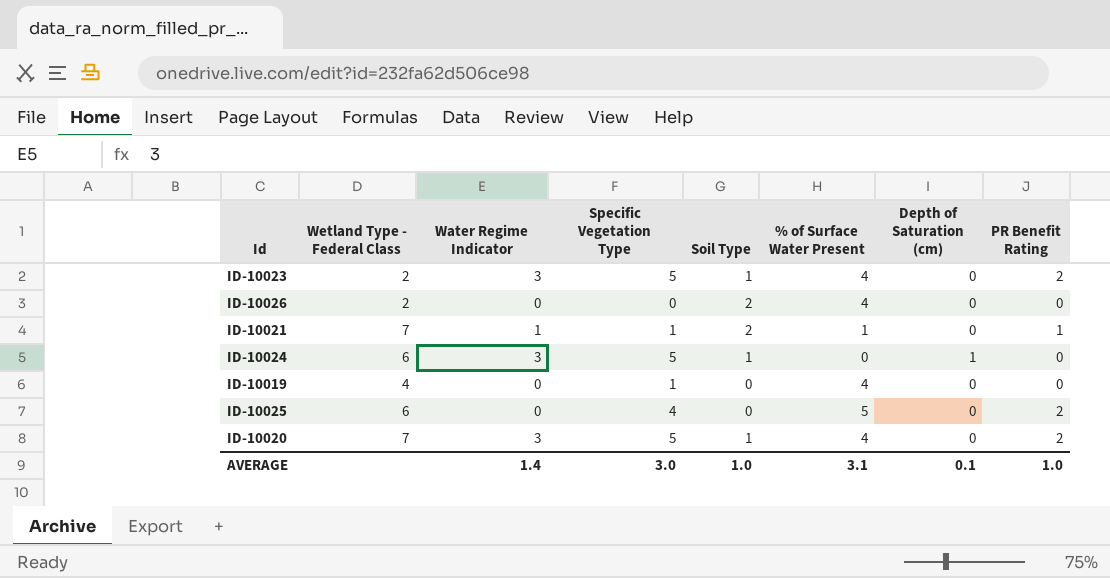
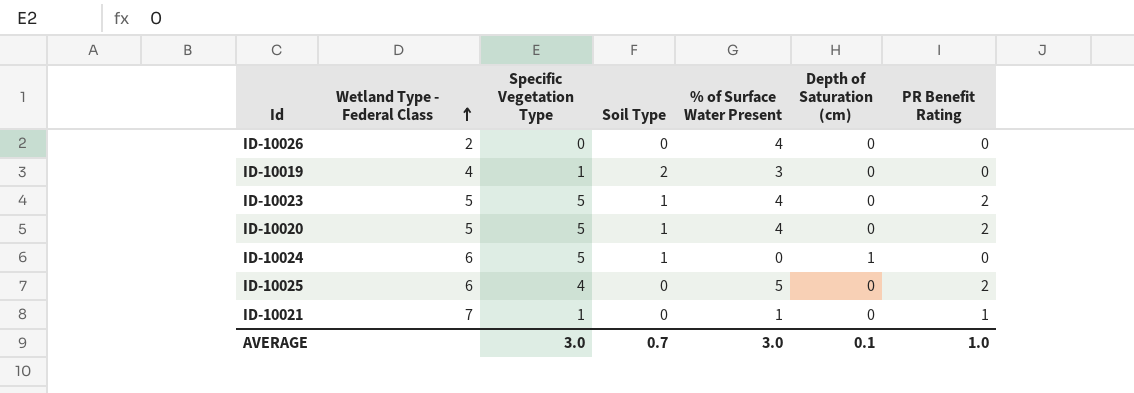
row order: none -> Wetland Type - Federal Class ascending
column Water Regime Indicator | position: 3 -> none
ID-10026 | Soil Type: 2 -> 0
ID-10019 | Soil Type: 0 -> 2
ID-10019 | % of Surface Water Present: 4 -> 3
ID-10023 | Wetland Type - Federal Class: 2 -> 5
ID-10020 | Wetland Type - Federal Class: 7 -> 5
ID-10021 | Soil Type: 2 -> 0
AVERAGE | Soil Type: 1.0 -> 0.7
AVERAGE | % of Surface Water Present: 3.1 -> 3.0

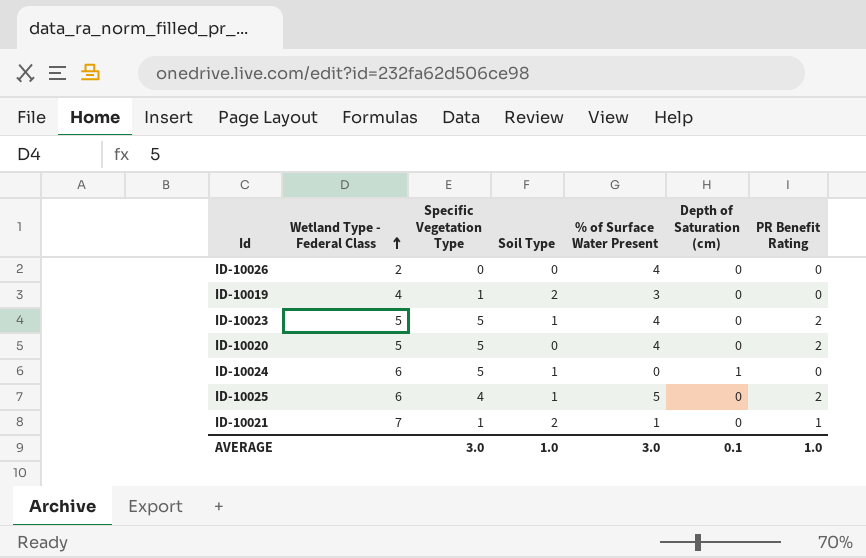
ID-10020 | Soil Type: 1 -> 0
ID-10025 | Soil Type: 0 -> 1
ID-10021 | Soil Type: 0 -> 2
AVERAGE | Soil Type: 0.7 -> 1.0

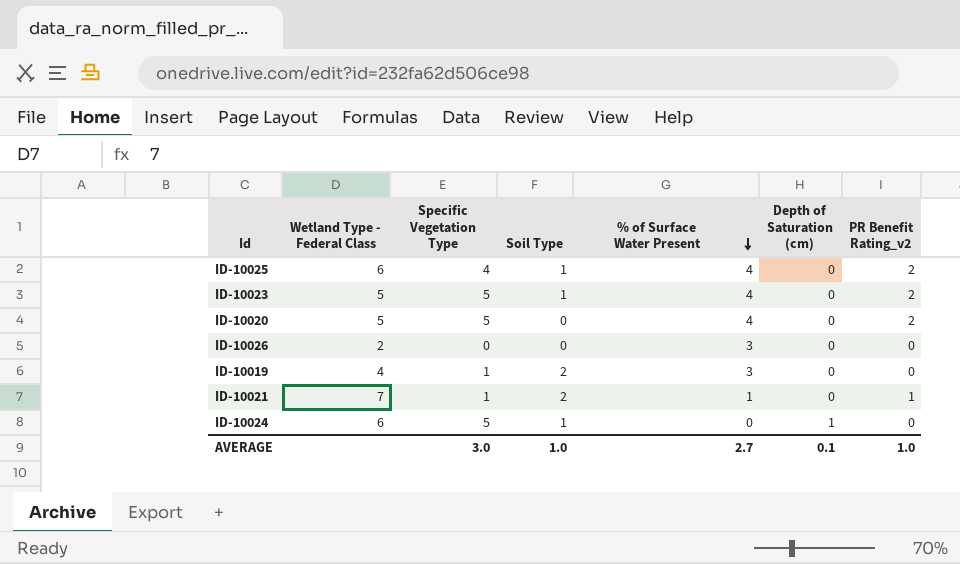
row order: Wetland Type - Federal Class ascending -> % of Surface Water Present descending
column name: PR Benefit Rating -> PR Benefit Rating_v2
ID-10025 | % of Surface Water Present: 5 -> 4
ID-10026 | % of Surface Water Present: 4 -> 3
AVERAGE | % of Surface Water Present: 3.0 -> 2.7

